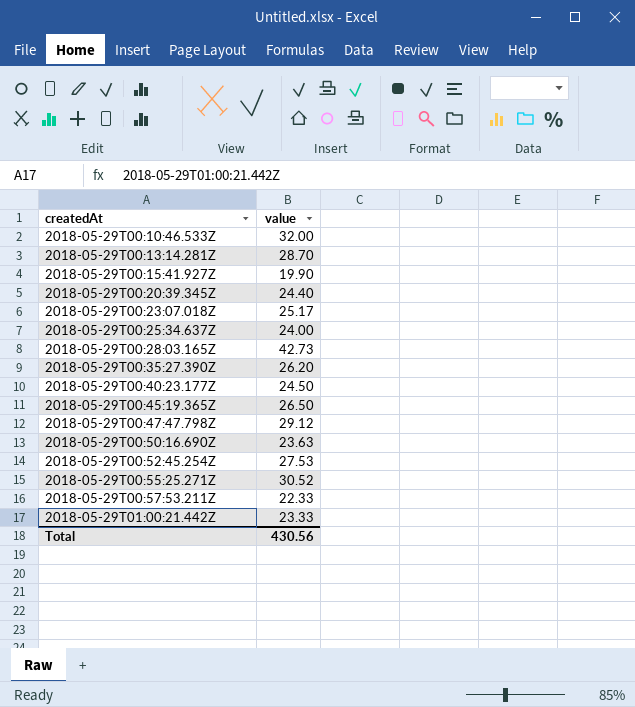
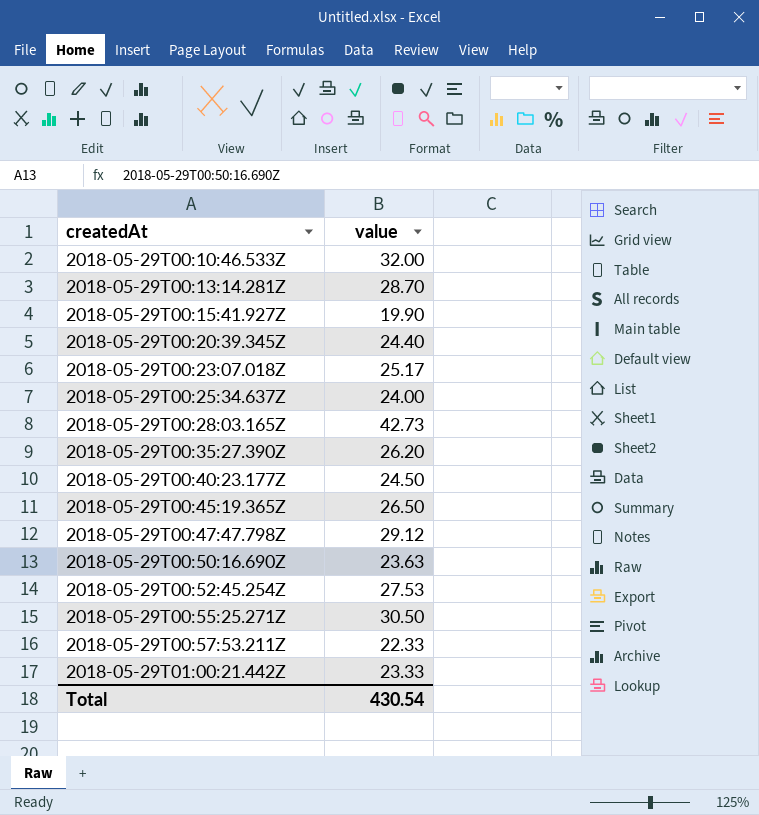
2018-05-29T00:55:25.271Z | value: 30.52 -> 30.50
Total | value: 430.56 -> 430.54

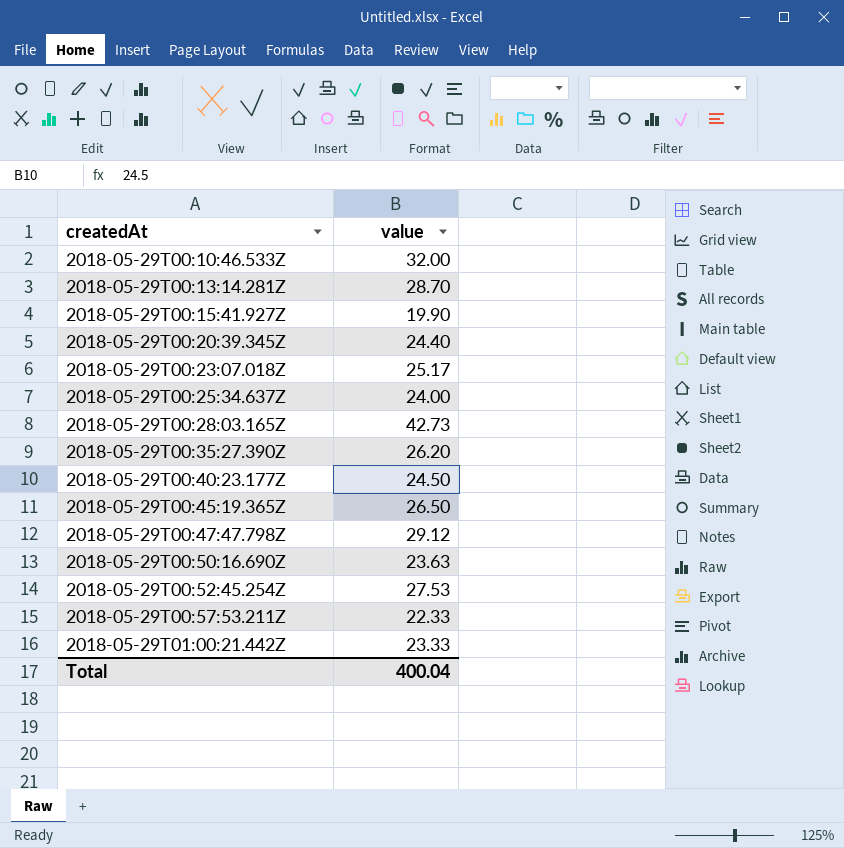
row 2018-05-29T00:55:25.271Z: 30.50 -> none
Total | value: 430.54 -> 400.04

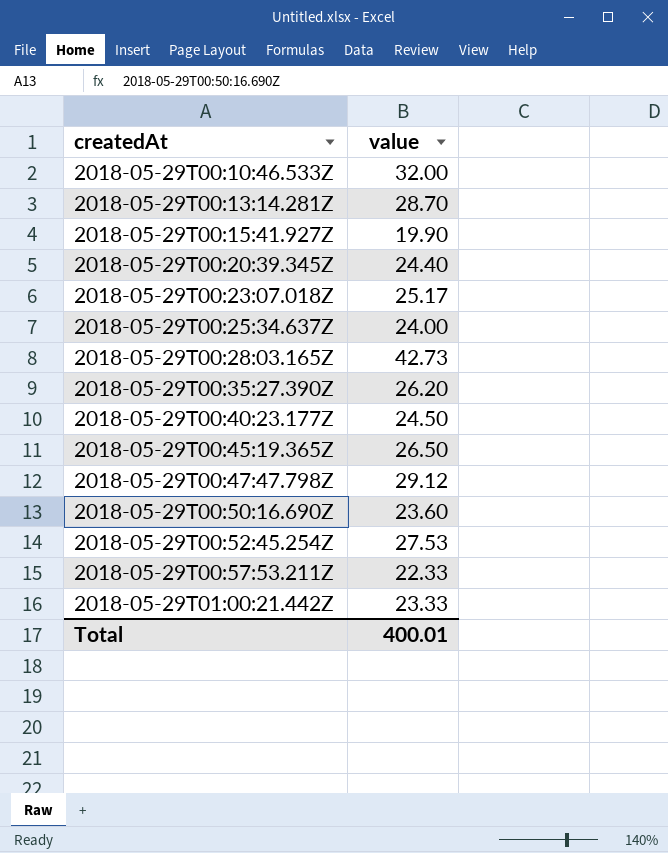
2018-05-29T00:50:16.690Z | value: 23.63 -> 23.60
Total | value: 400.04 -> 400.01

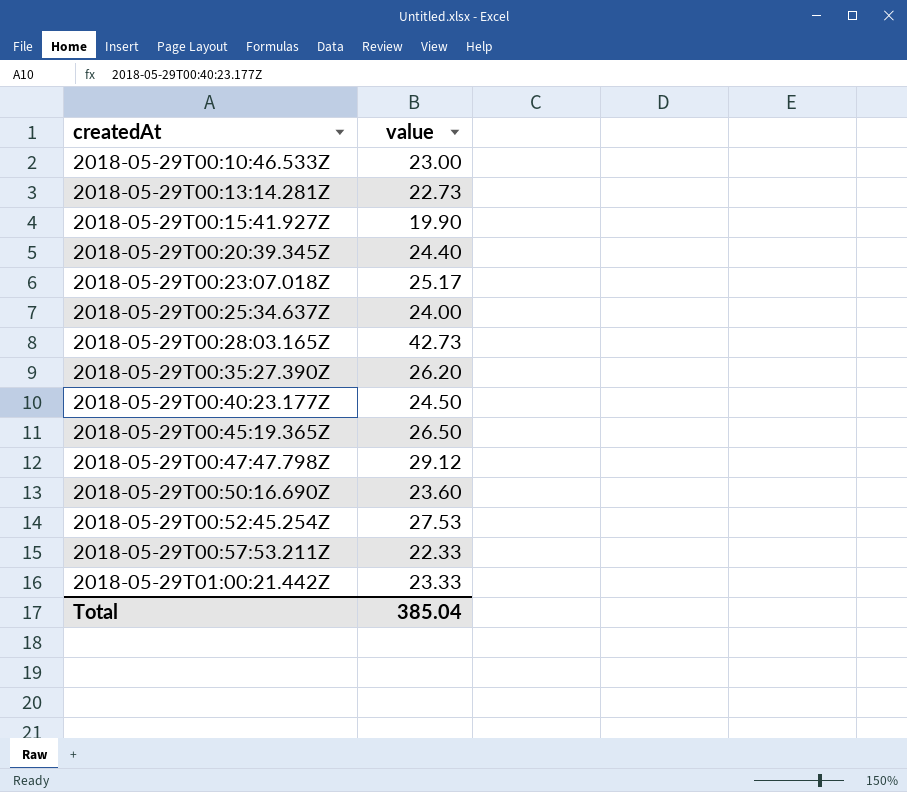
2018-05-29T00:10:46.533Z | value: 32.00 -> 23.00
2018-05-29T00:13:14.281Z | value: 28.70 -> 22.73
Total | value: 400.01 -> 385.04

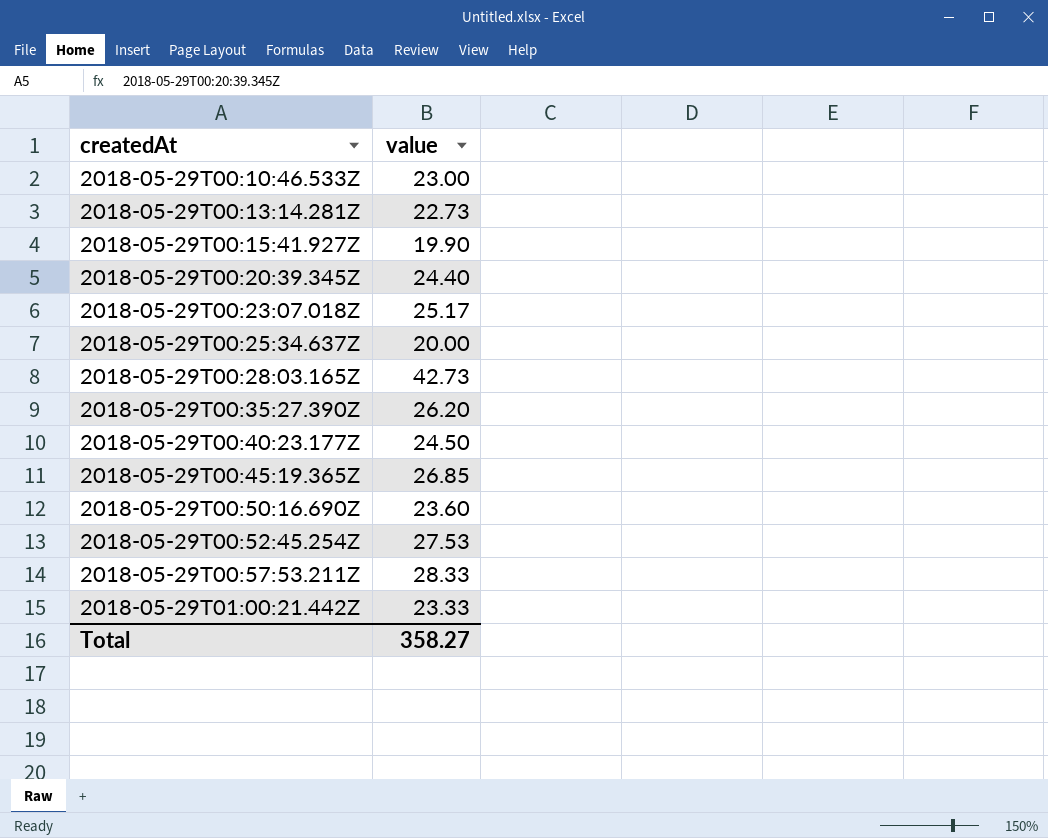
row 2018-05-29T00:47:47.798Z: 29.12 -> none
2018-05-29T00:25:34.637Z | value: 24.00 -> 20.00
2018-05-29T00:45:19.365Z | value: 26.50 -> 26.85
2018-05-29T00:57:53.211Z | value: 22.33 -> 28.33
Total | value: 385.04 -> 358.27

